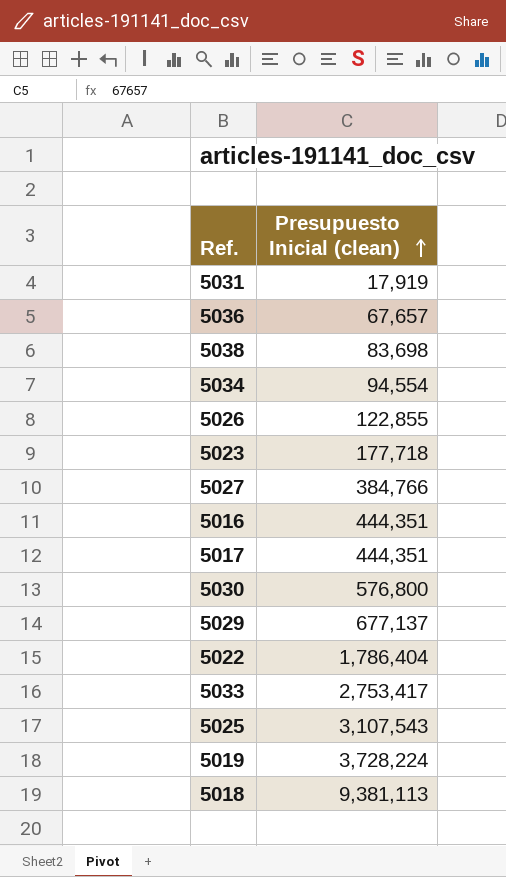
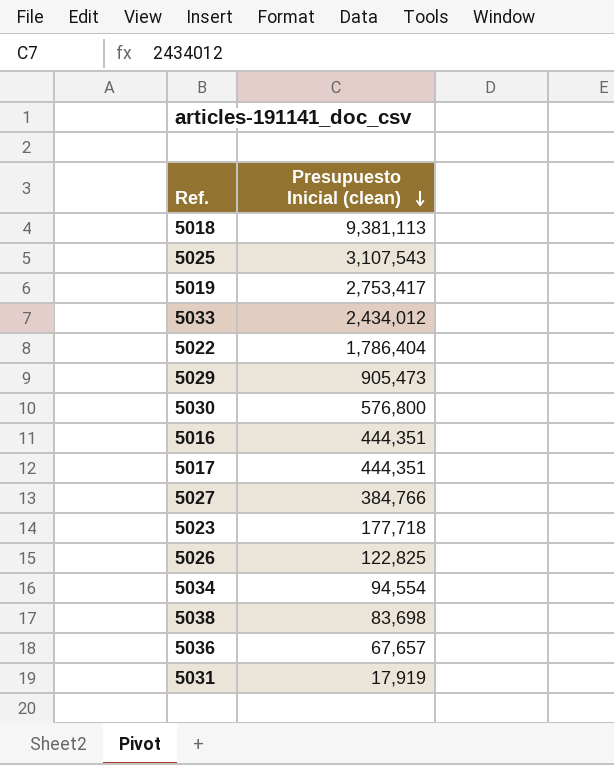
row order: Presupuesto Inicial (clean) ascending -> Presupuesto Inicial (clean) descending
5019 | Presupuesto Inicial (clean): 3,728,224 -> 2,753,417
5033 | Presupuesto Inicial (clean): 2,753,417 -> 2,434,012
5029 | Presupuesto Inicial (clean): 677,137 -> 905,473
5026 | Presupuesto Inicial (clean): 122,855 -> 122,825

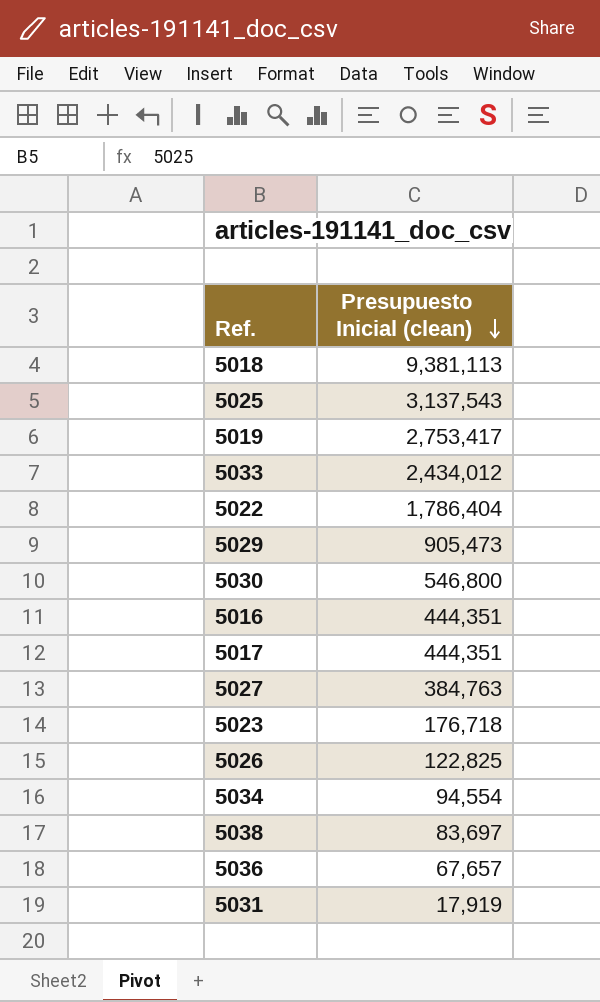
5025 | Presupuesto Inicial (clean): 3,107,543 -> 3,137,543
5030 | Presupuesto Inicial (clean): 576,800 -> 546,800
5027 | Presupuesto Inicial (clean): 384,766 -> 384,763
5023 | Presupuesto Inicial (clean): 177,718 -> 176,718
5038 | Presupuesto Inicial (clean): 83,698 -> 83,697

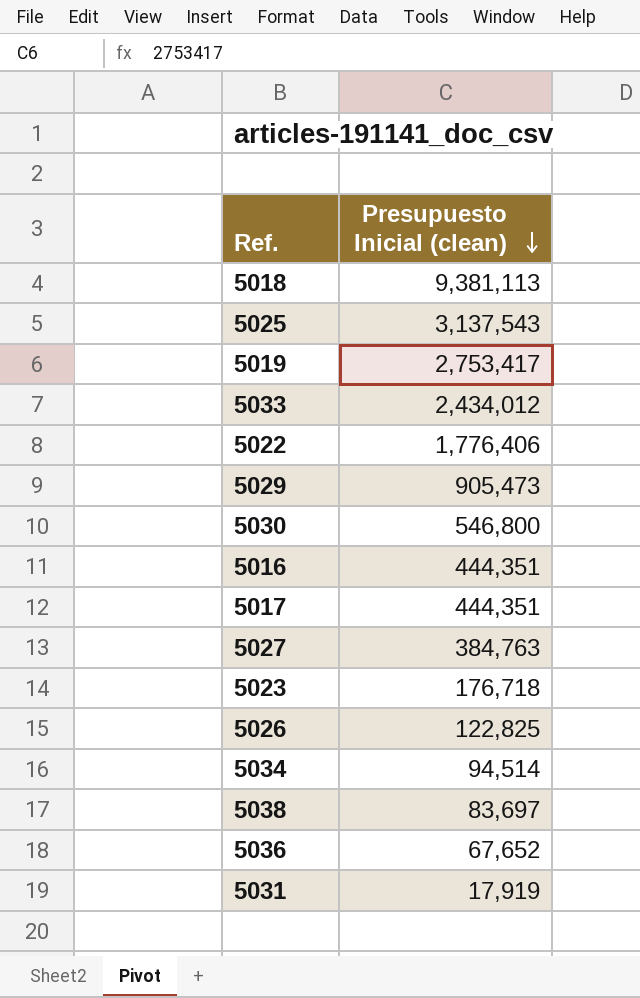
5022 | Presupuesto Inicial (clean): 1,786,404 -> 1,776,406
5034 | Presupuesto Inicial (clean): 94,554 -> 94,514
5036 | Presupuesto Inicial (clean): 67,657 -> 67,652

